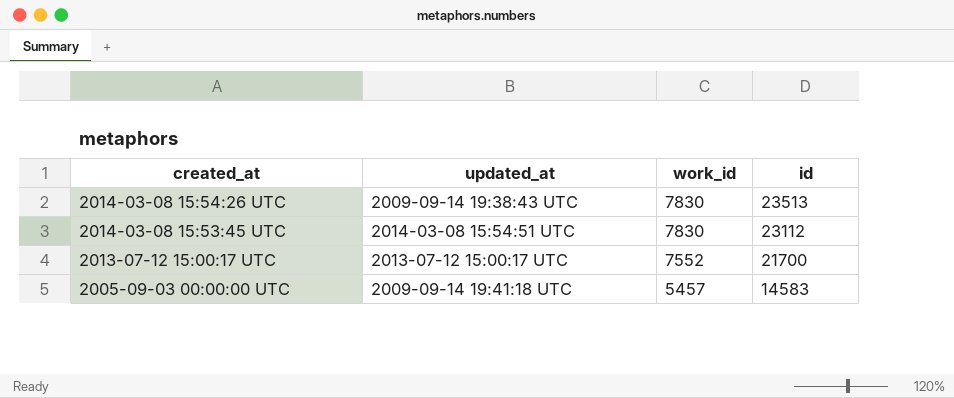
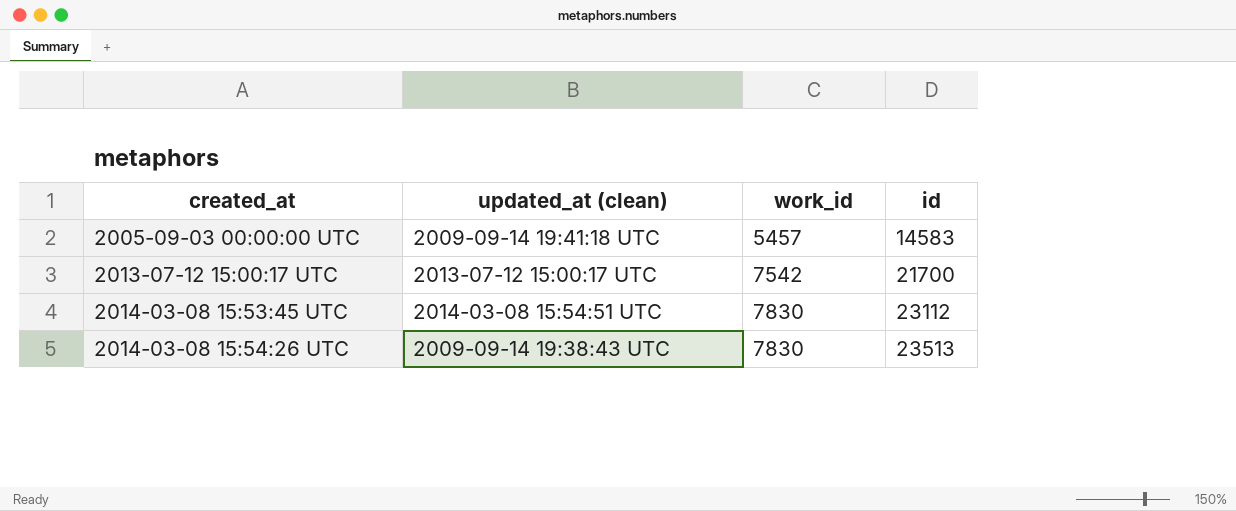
row order: created_at descending -> created_at ascending
column name: updated_at -> updated_at (clean)
2013-07-12 15:00:17 UTC | work_id: 7552 -> 7542

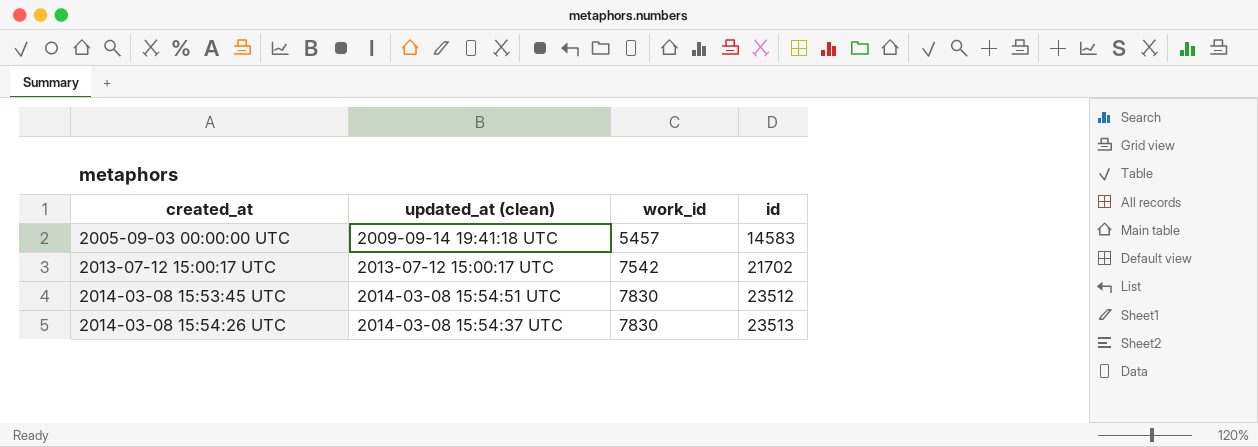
2013-07-12 15:00:17 UTC | id: 21700 -> 21702
2014-03-08 15:53:45 UTC | id: 23112 -> 23512
2014-03-08 15:54:26 UTC | updated_at (clean): 2009-09-14 19:38:43 UTC -> 2014-03-08 15:54:37 UTC

